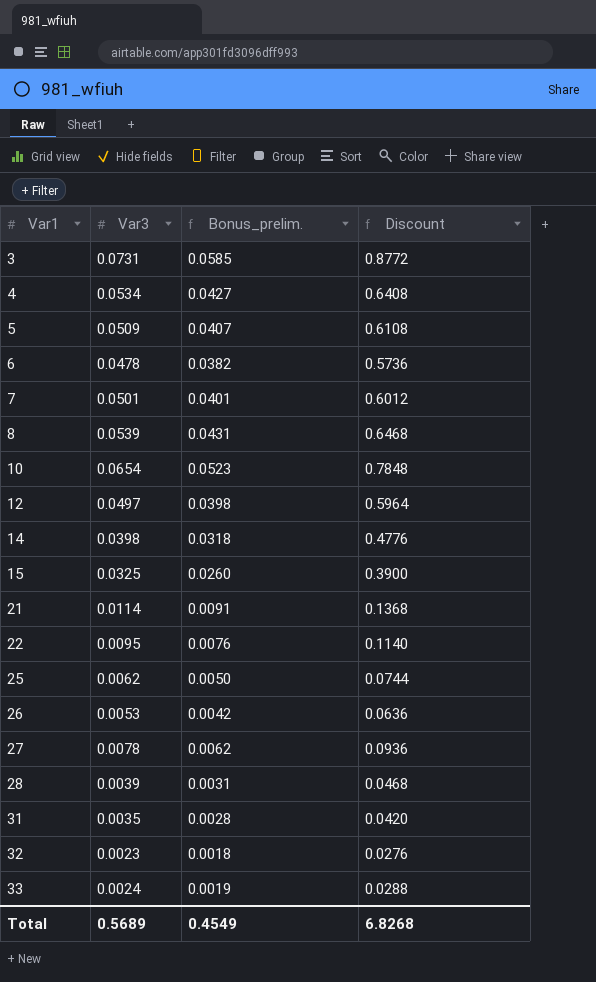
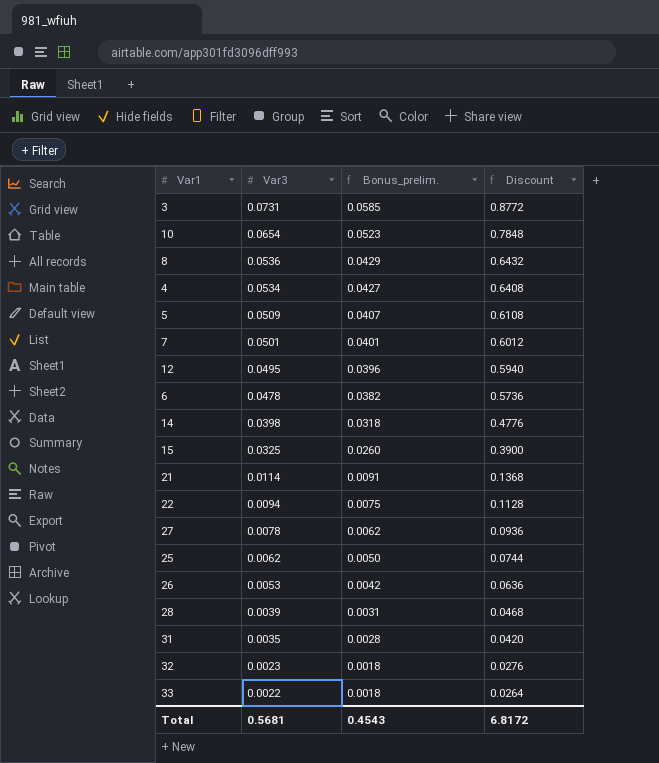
row order: Var1 ascending -> Var3 descending
8 | Var3: 0.0539 -> 0.0536
8 | Bonus_prelim.: 0.0431 -> 0.0429
8 | Discount: 0.6468 -> 0.6432
12 | Var3: 0.0497 -> 0.0495
12 | Bonus_prelim.: 0.0398 -> 0.0396
12 | Discount: 0.5964 -> 0.5940
22 | Var3: 0.0095 -> 0.0094
22 | Bonus_prelim.: 0.0076 -> 0.0075
22 | Discount: 0.1140 -> 0.1128
33 | Var3: 0.0024 -> 0.0022
33 | Bonus_prelim.: 0.0019 -> 0.0018
33 | Discount: 0.0288 -> 0.0264
Total | Var3: 0.5689 -> 0.5681
Total | Bonus_prelim.: 0.4549 -> 0.4543
Total | Discount: 6.8268 -> 6.8172

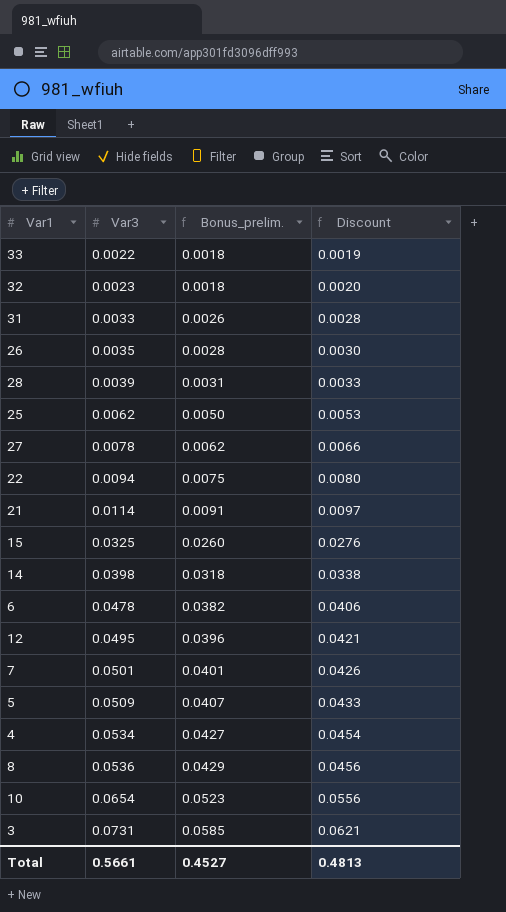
row order: Var3 descending -> Var3 ascending
column Discount | formula: [Var3] * 12 -> [Var3] * 0.85
31 | Var3: 0.0035 -> 0.0033
31 | Bonus_prelim.: 0.0028 -> 0.0026
26 | Var3: 0.0053 -> 0.0035
26 | Bonus_prelim.: 0.0042 -> 0.0028
Total | Var3: 0.5681 -> 0.5661
Total | Bonus_prelim.: 0.4543 -> 0.4527
Total | Discount: 6.8172 -> 0.4813

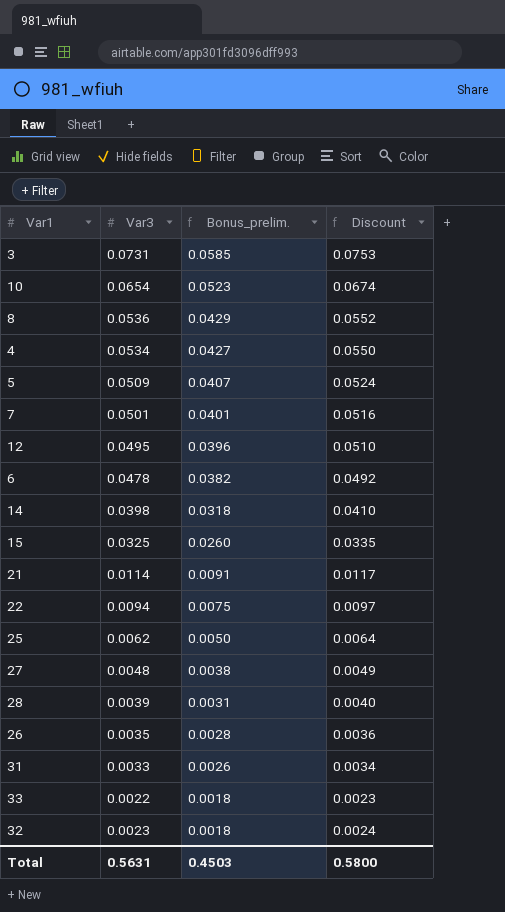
row order: Var3 ascending -> Bonus_prelim. descending
column Discount | formula: [Var3] * 0.85 -> [Var3] * 1.03
27 | Var3: 0.0078 -> 0.0048
27 | Bonus_prelim.: 0.0062 -> 0.0038
Total | Var3: 0.5661 -> 0.5631
Total | Bonus_prelim.: 0.4527 -> 0.4503
Total | Discount: 0.4813 -> 0.5800

